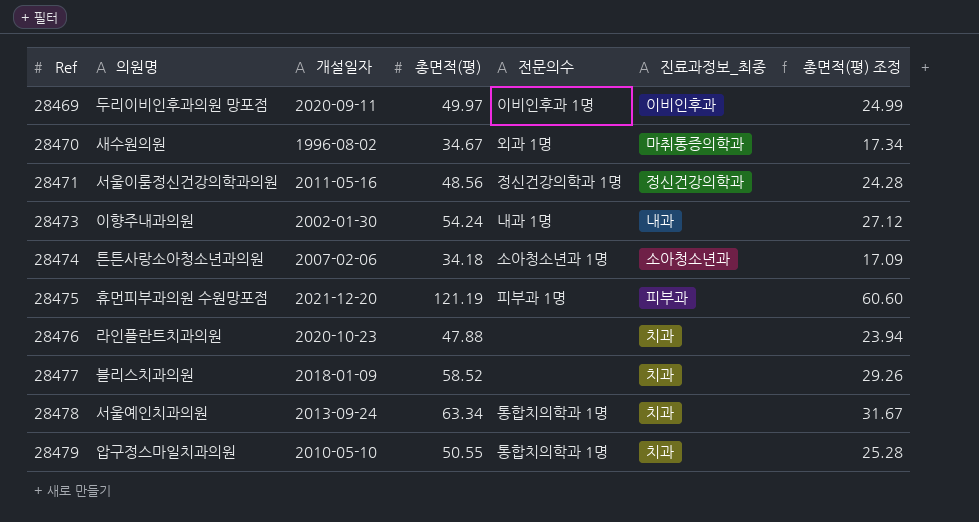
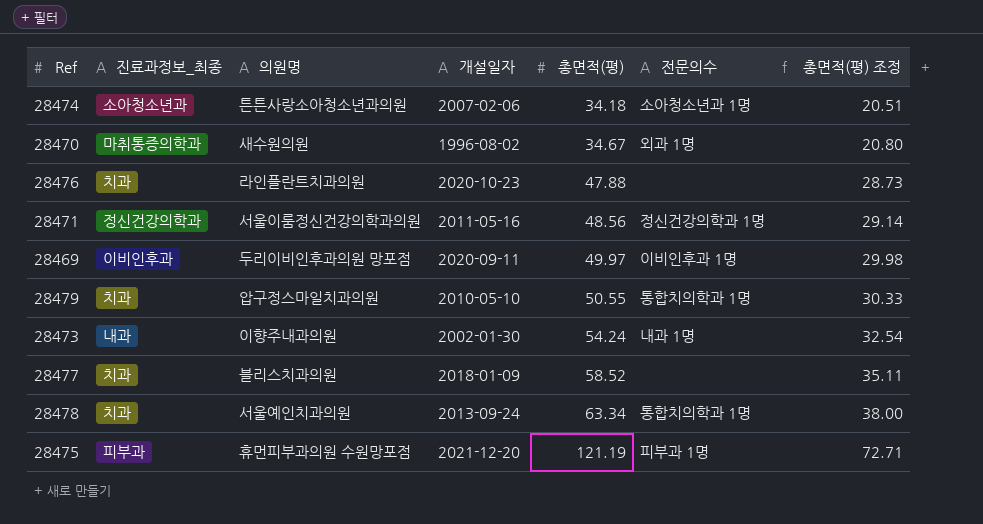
row order: Ref ascending -> 총면적(평) ascending
column 진료과정보_최종 | position: 6 -> 2
column 총면적(평) 조정 | formula: [총면적(평)] * 0.5 -> [총면적(평)] * 0.6

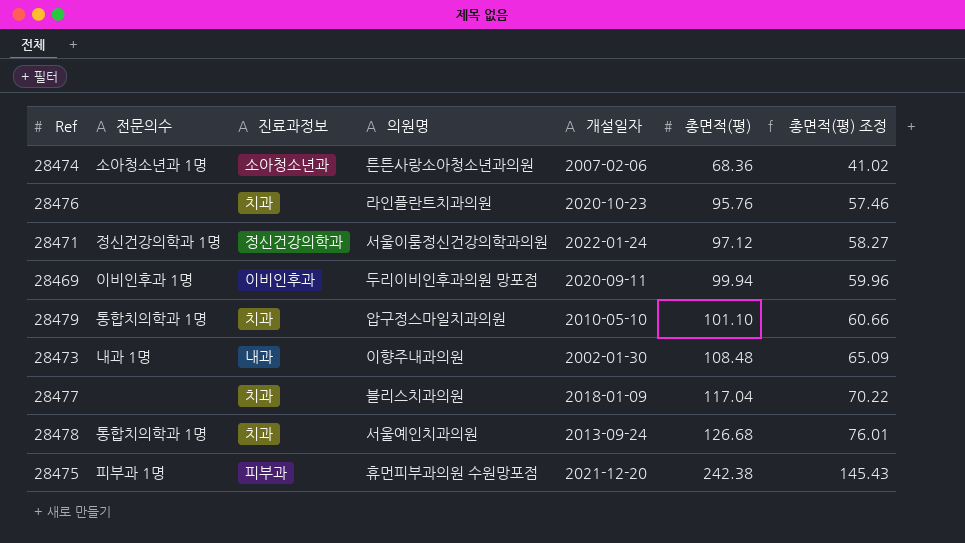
column 전문의수 | position: 6 -> 2
column name: 진료과정보_최종 -> 진료과정보
row 28470: 마취통증의학과 | 새수원의원 | 1996-08-02 | 34.67 | 외과 1명 | 20.80 -> none
28474 | 총면적(평): 34.18 -> 68.36
28474 | 총면적(평) 조정: 20.51 -> 41.02
28476 | 총면적(평): 47.88 -> 95.76
28476 | 총면적(평) 조정: 28.73 -> 57.46
28471 | 개설일자: 2011-05-16 -> 2022-01-24
28471 | 총면적(평): 48.56 -> 97.12
28471 | 총면적(평) 조정: 29.14 -> 58.27
28469 | 총면적(평): 49.97 -> 99.94
28469 | 총면적(평) 조정: 29.98 -> 59.96
28479 | 총면적(평): 50.55 -> 101.10
28479 | 총면적(평) 조정: 30.33 -> 60.66
28473 | 총면적(평): 54.24 -> 108.48
28473 | 총면적(평) 조정: 32.54 -> 65.09
28477 | 총면적(평): 58.52 -> 117.04
28477 | 총면적(평) 조정: 35.11 -> 70.22
28478 | 총면적(평): 63.34 -> 126.68
28478 | 총면적(평) 조정: 38.00 -> 76.01
28475 | 총면적(평): 121.19 -> 242.38
28475 | 총면적(평) 조정: 72.71 -> 145.43

